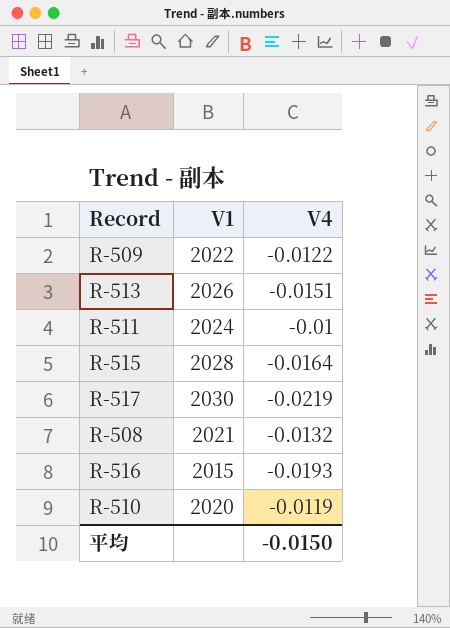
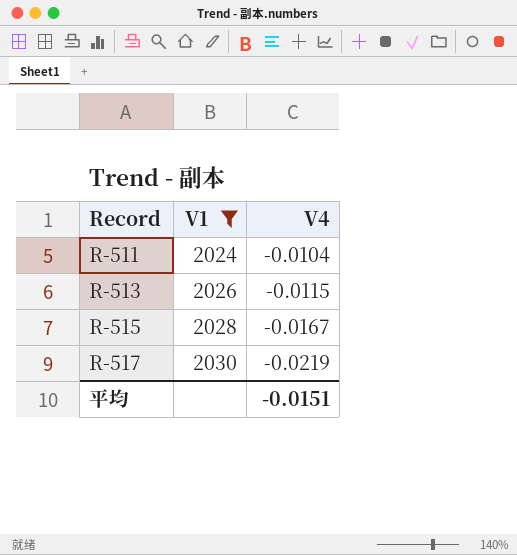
filter: none -> V1 >= 2024
row order: none -> Record ascending
R-511 | V4: -0.01 -> -0.0104
R-513 | V4: -0.0151 -> -0.0115
R-515 | V4: -0.0164 -> -0.0167
平均 | V4: -0.0150 -> -0.0151

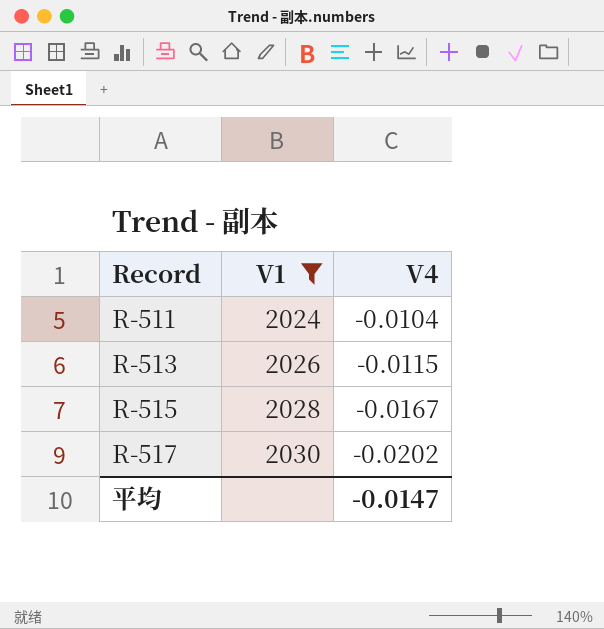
R-517 | V4: -0.0219 -> -0.0202
平均 | V4: -0.0151 -> -0.0147

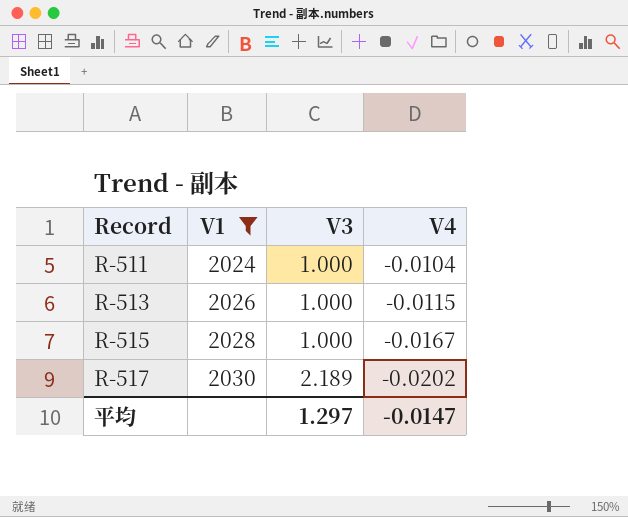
column V3 | position: none -> 3

